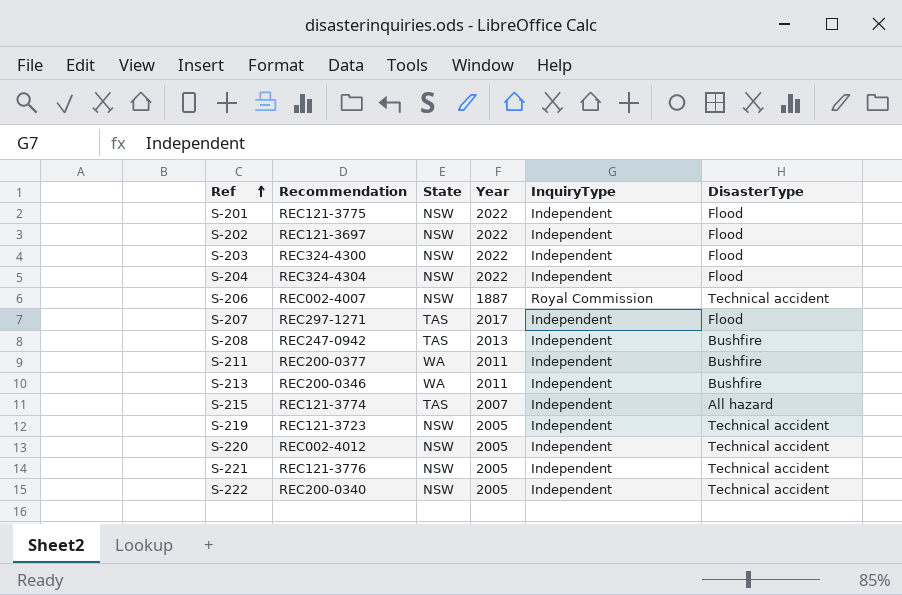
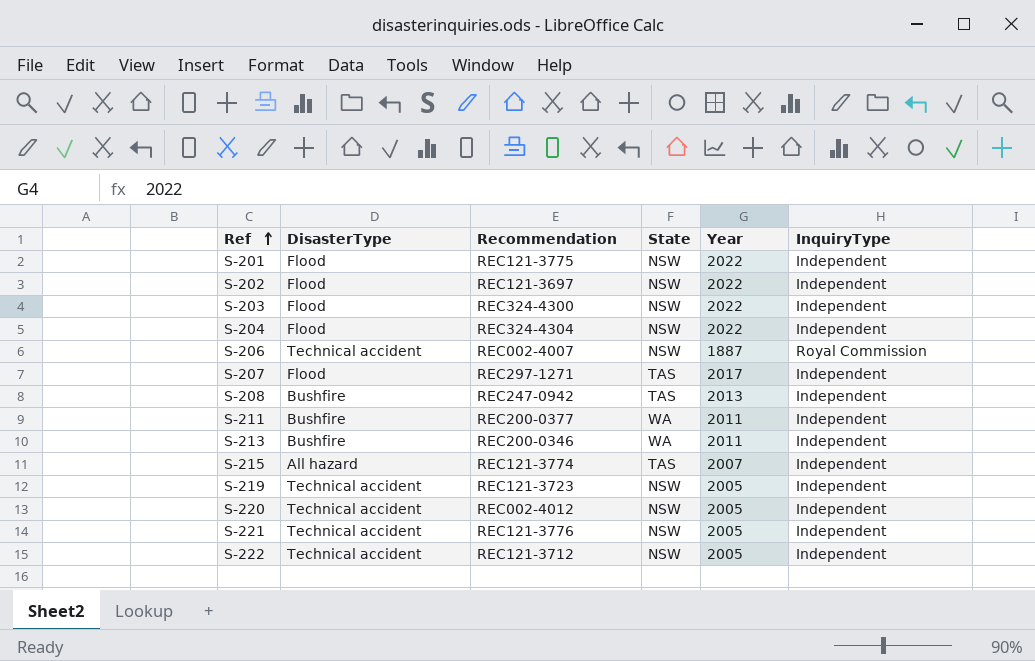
column DisasterType | position: 6 -> 2
S-222 | Recommendation: REC200-0340 -> REC121-3712

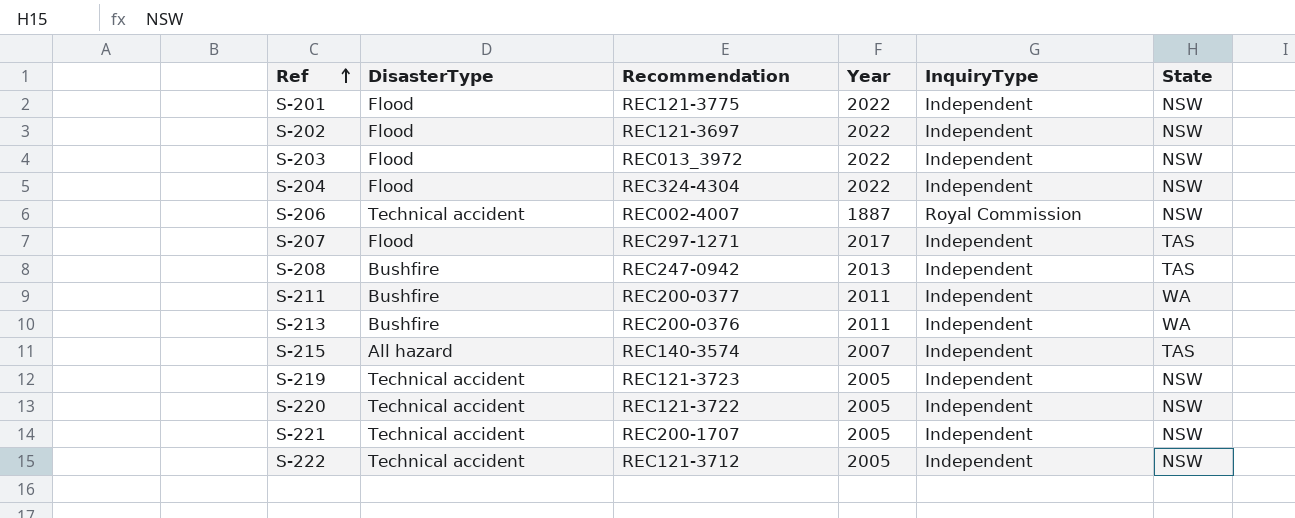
column State | position: 4 -> 6
S-203 | Recommendation: REC324-4300 -> REC013_3972
S-213 | Recommendation: REC200-0346 -> REC200-0376
S-215 | Recommendation: REC121-3774 -> REC140-3574
S-220 | Recommendation: REC002-4012 -> REC121-3722
S-221 | Recommendation: REC121-3776 -> REC200-1707

